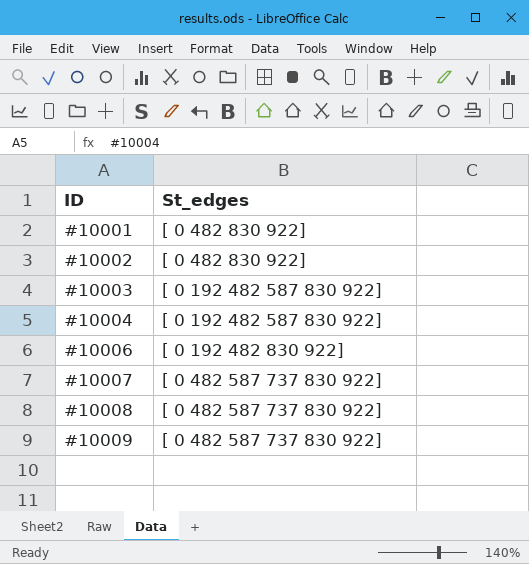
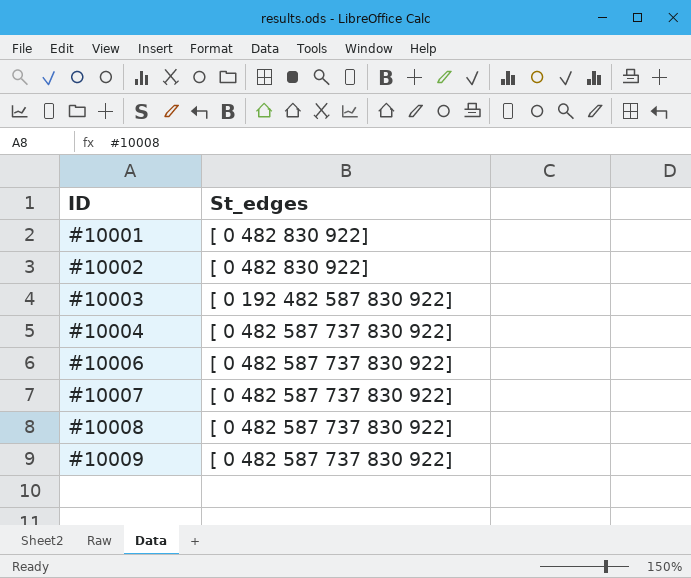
#10004 | St_edges: [ 0 192 482 587 830 922] -> [ 0 482 587 737 830 922]
#10006 | St_edges: [ 0 192 482 830 922] -> [ 0 482 587 737 830 922]

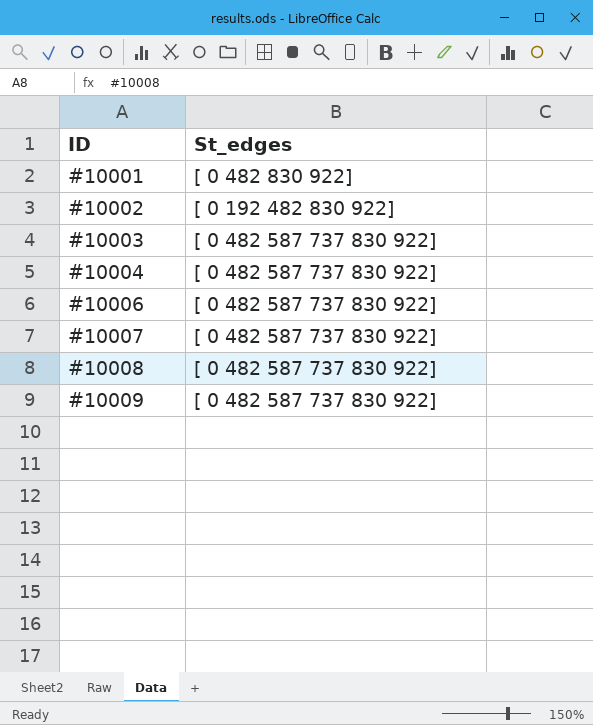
#10002 | St_edges: [ 0 482 830 922] -> [ 0 192 482 830 922]
#10003 | St_edges: [ 0 192 482 587 830 922] -> [ 0 482 587 737 830 922]

